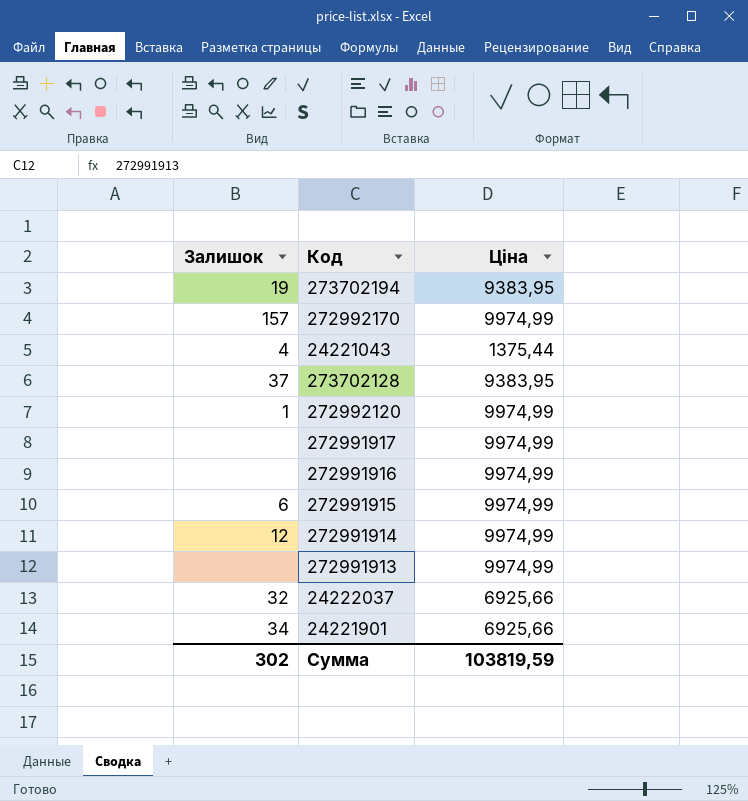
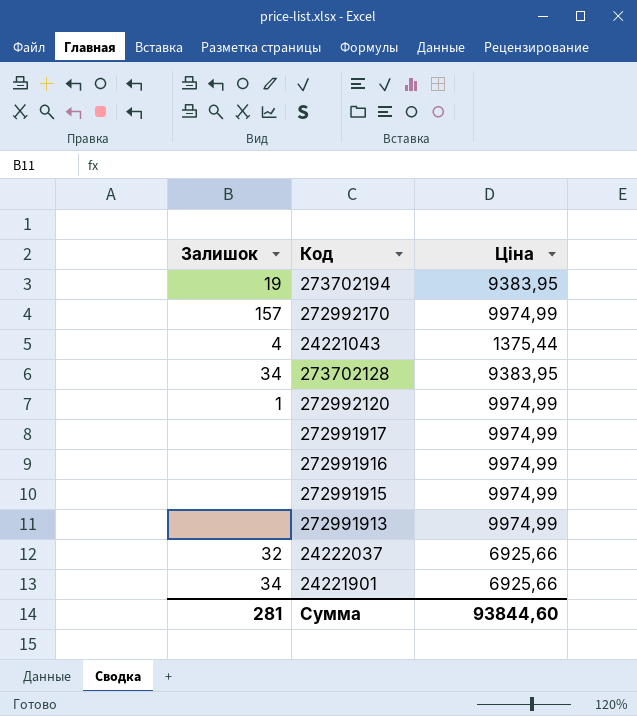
row 272991914: 12 | 9974,99 -> none
273702128 | Залишок: 37 -> 34
272991915 | Залишок: 6 -> none
Сумма | Залишок: 302 -> 281
Сумма | Ціна: 103819,59 -> 93844,60

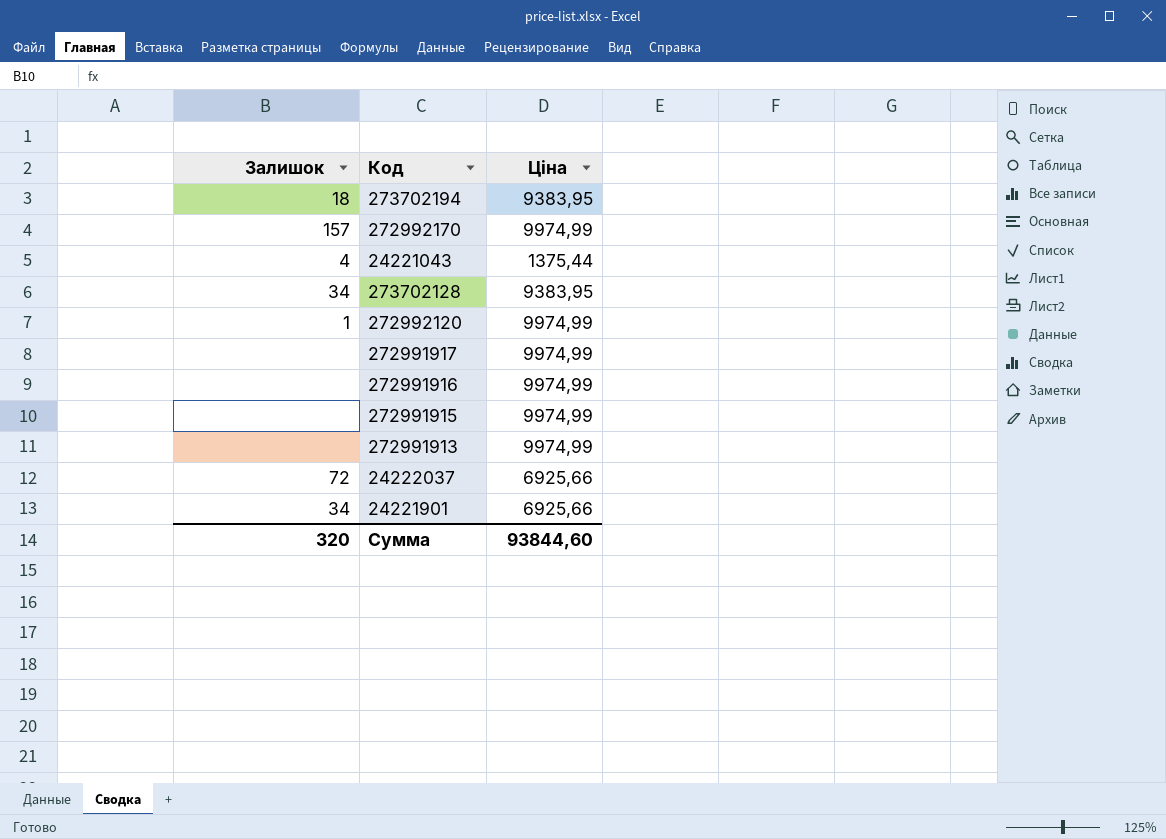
273702194 | Залишок: 19 -> 18
24222037 | Залишок: 32 -> 72
Сумма | Залишок: 281 -> 320

